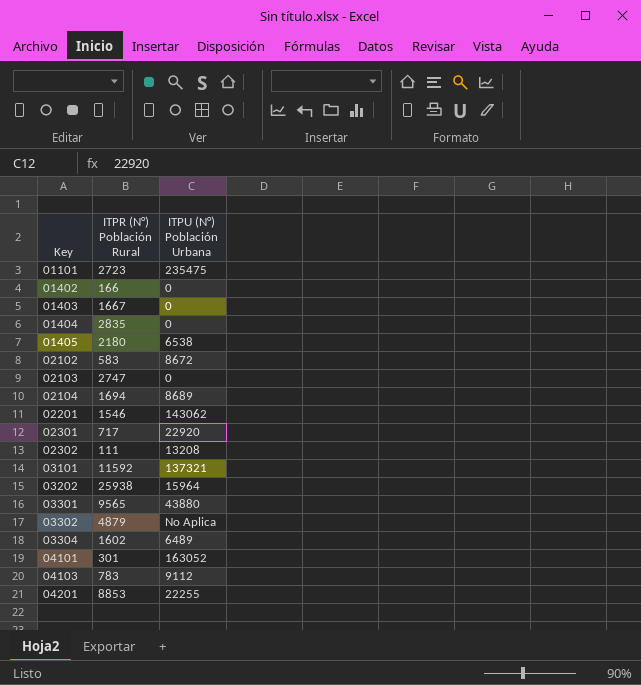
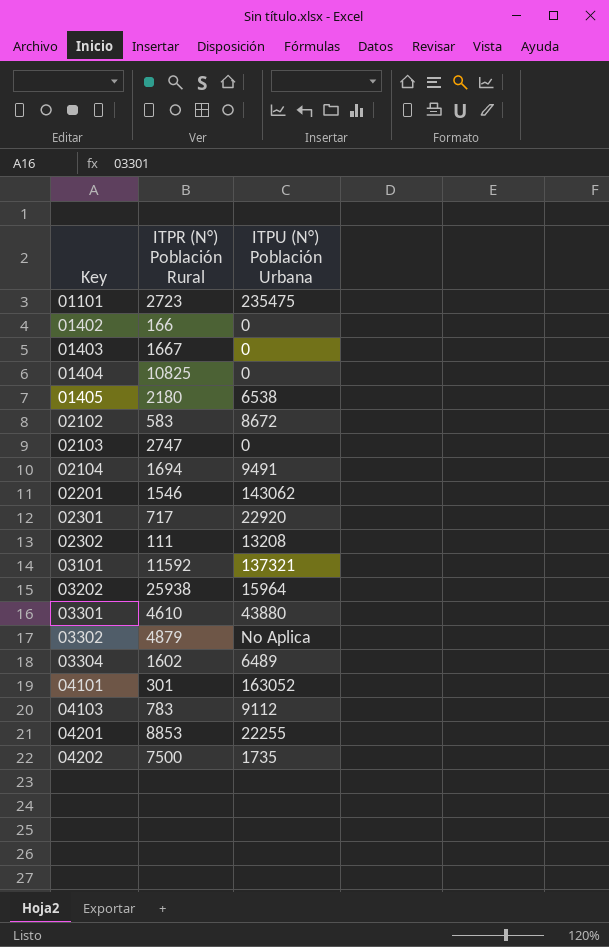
01404 | ITPR (N°) Población Rural: 2835 -> 10825
02104 | ITPU (N°) Población Urbana: 8689 -> 9491
03301 | ITPR (N°) Población Rural: 9565 -> 4610
row 04202: none -> 7500 | 1735

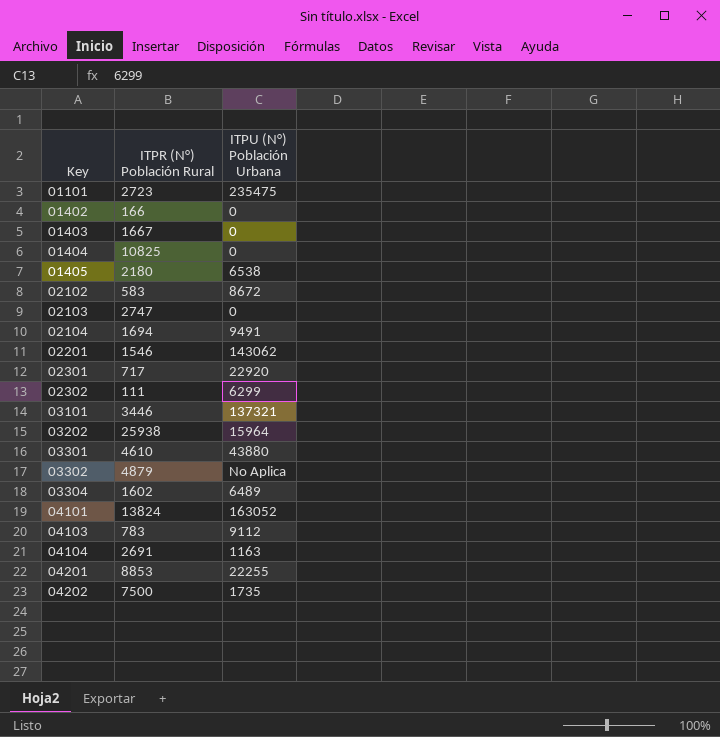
02302 | ITPU (N°) Población Urbana: 13208 -> 6299
03101 | ITPR (N°) Población Rural: 11592 -> 3446
04101 | ITPR (N°) Población Rural: 301 -> 13824
row 04104: none -> 2691 | 1163

